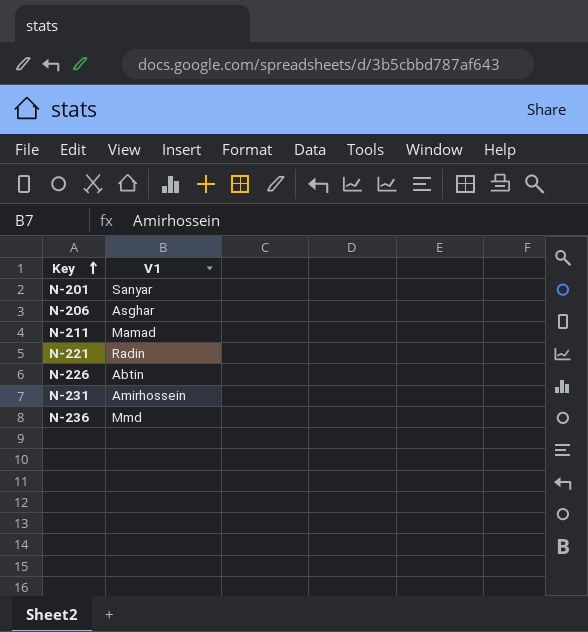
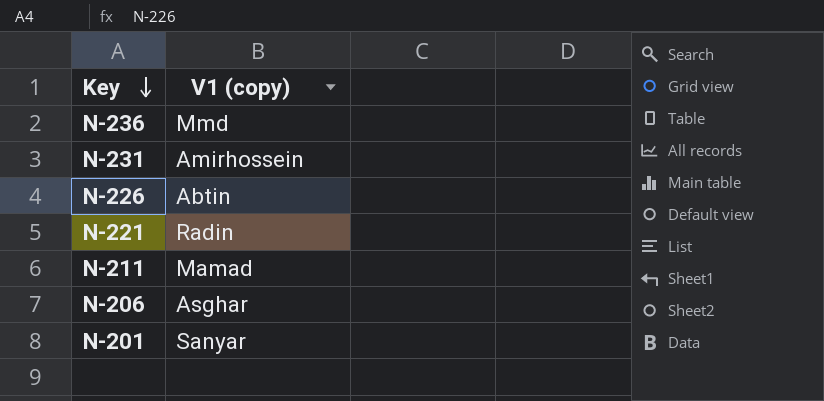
row order: Key ascending -> Key descending
column name: V1 -> V1 (copy)

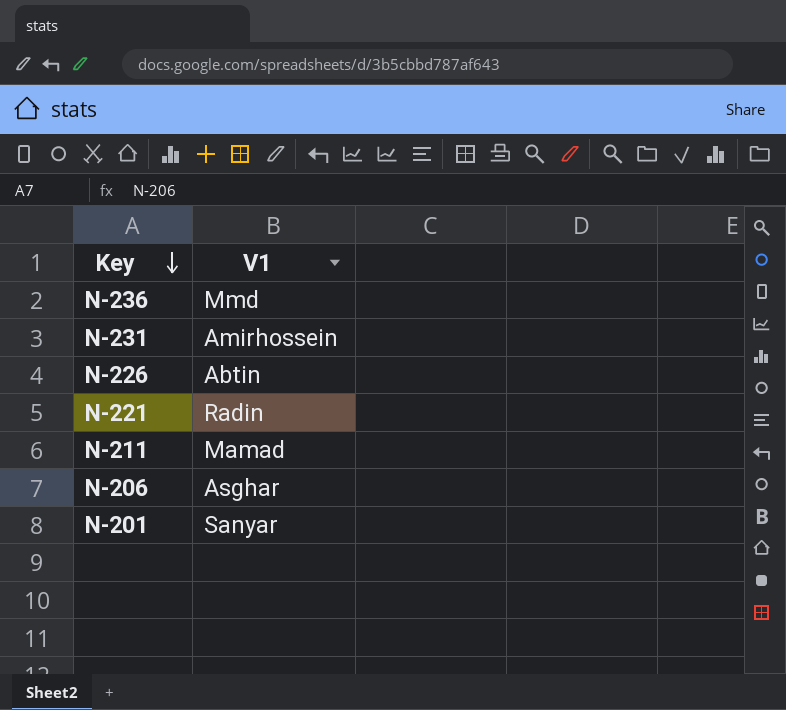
column name: V1 (copy) -> V1

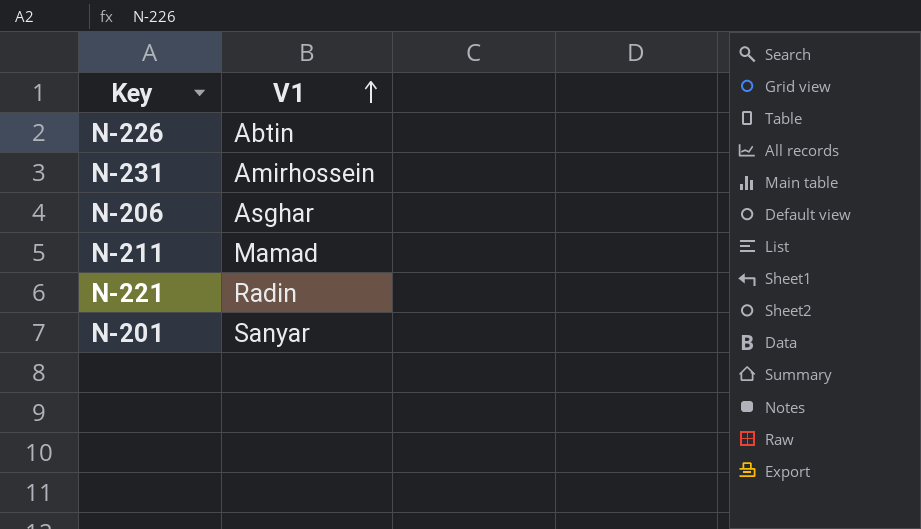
row order: Key descending -> V1 ascending
row N-236: Mmd -> none

